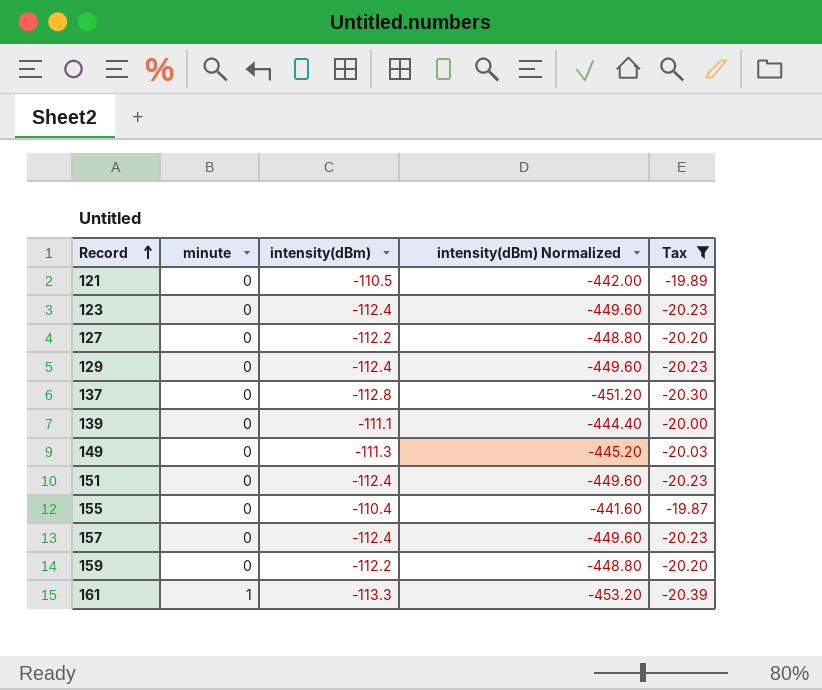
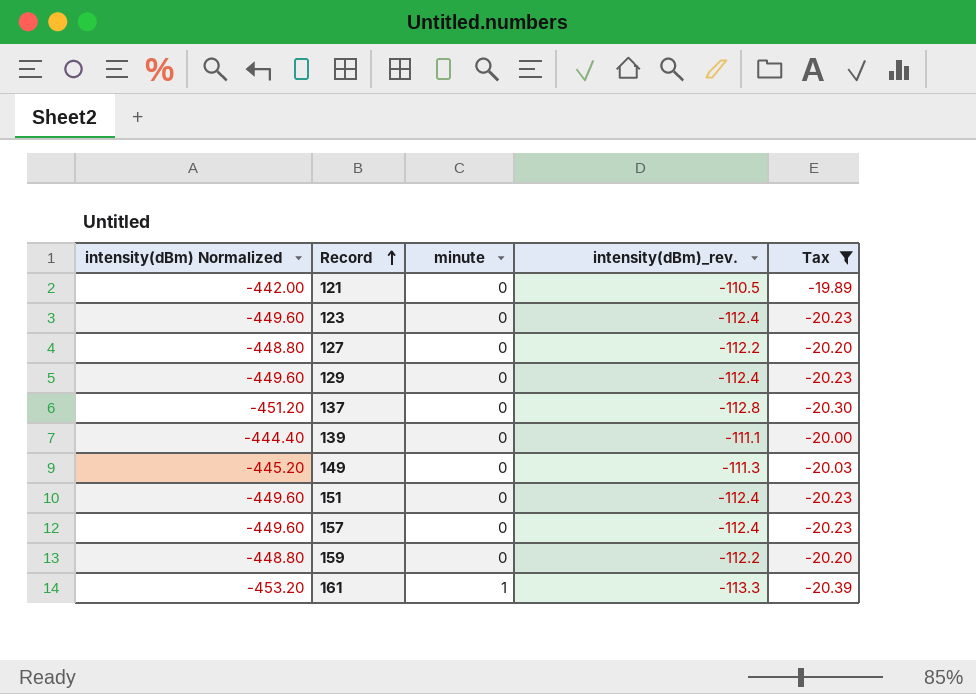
column intensity(dBm) Normalized | position: 4 -> 1
column name: intensity(dBm) -> intensity(dBm)_rev.
row 155: 0 | -110.4 | -441.60 | -19.87 -> none

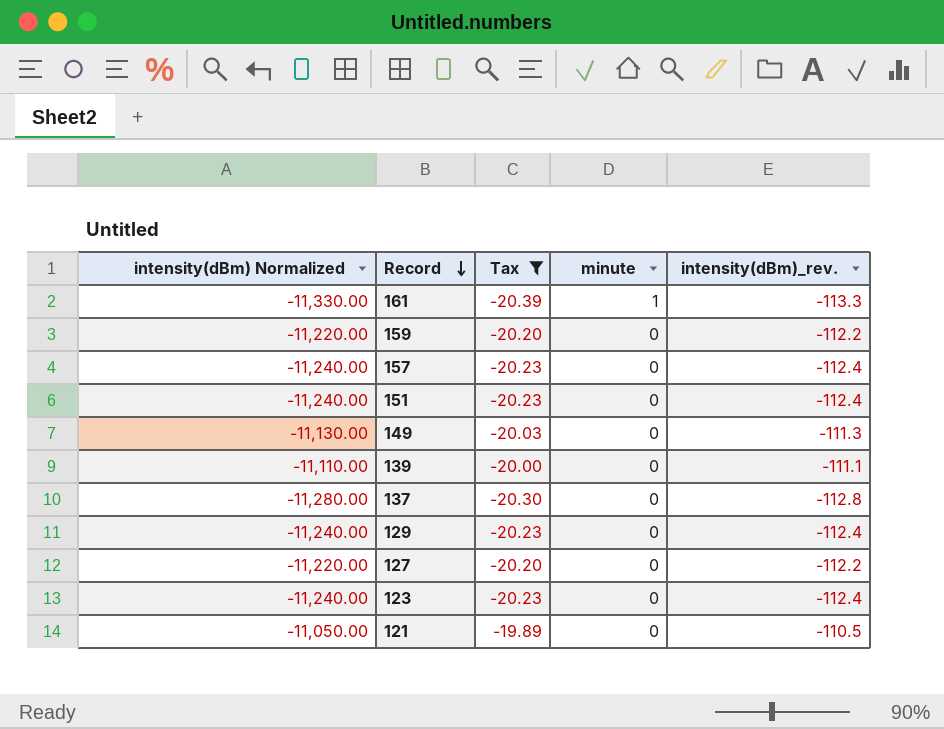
row order: Record ascending -> Record descending
column intensity(dBm) Normalized | formula: [intensity(dBm)_rev.] * 4 -> [intensity(dBm)_rev.] * 100
column Tax | position: 5 -> 3

